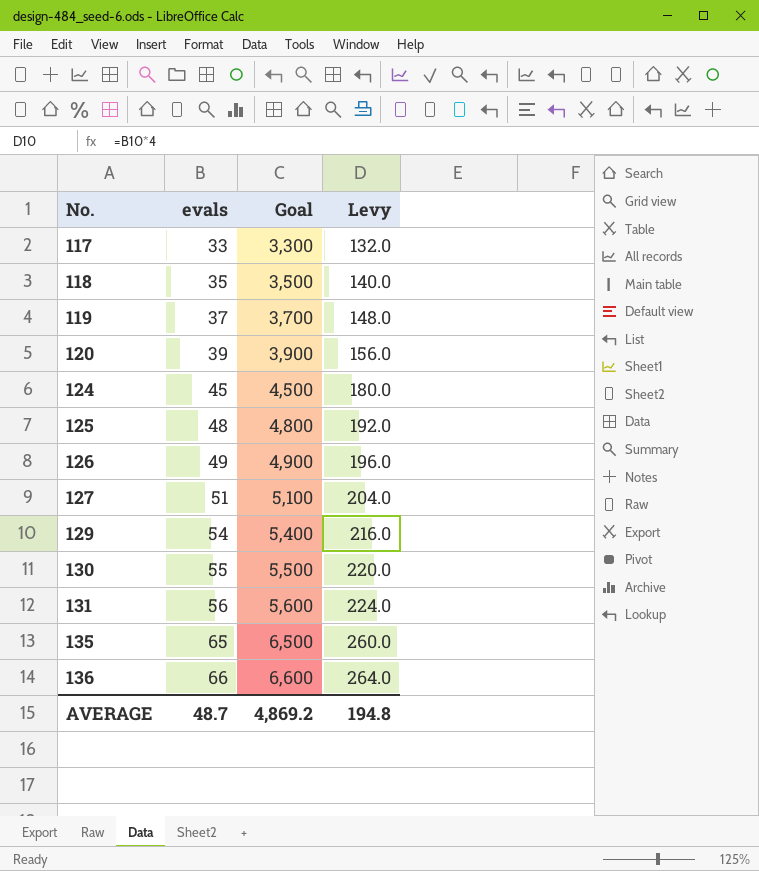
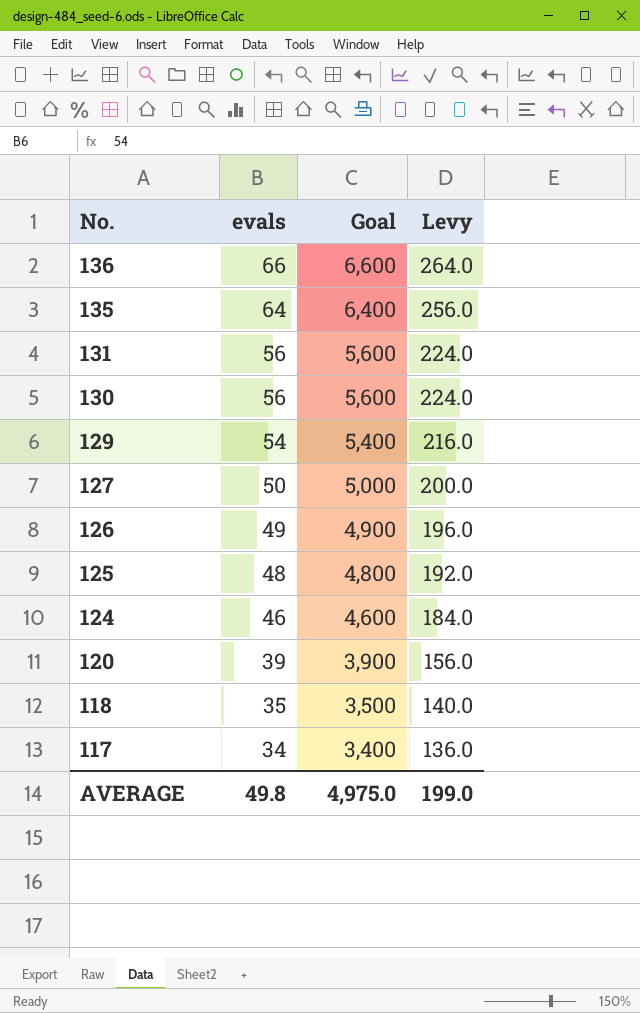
row order: No. ascending -> No. descending
row 119: 37 | 3,700 | 148.0 -> none
135 | evals: 65 -> 64
135 | Goal: 6,500 -> 6,400
135 | Levy: 260.0 -> 256.0
130 | evals: 55 -> 56
130 | Goal: 5,500 -> 5,600
130 | Levy: 220.0 -> 224.0
127 | evals: 51 -> 50
127 | Goal: 5,100 -> 5,000
127 | Levy: 204.0 -> 200.0
124 | evals: 45 -> 46
124 | Goal: 4,500 -> 4,600
124 | Levy: 180.0 -> 184.0
117 | evals: 33 -> 34
117 | Goal: 3,300 -> 3,400
117 | Levy: 132.0 -> 136.0
AVERAGE | evals: 48.7 -> 49.8
AVERAGE | Goal: 4,869.2 -> 4,975.0
AVERAGE | Levy: 194.8 -> 199.0

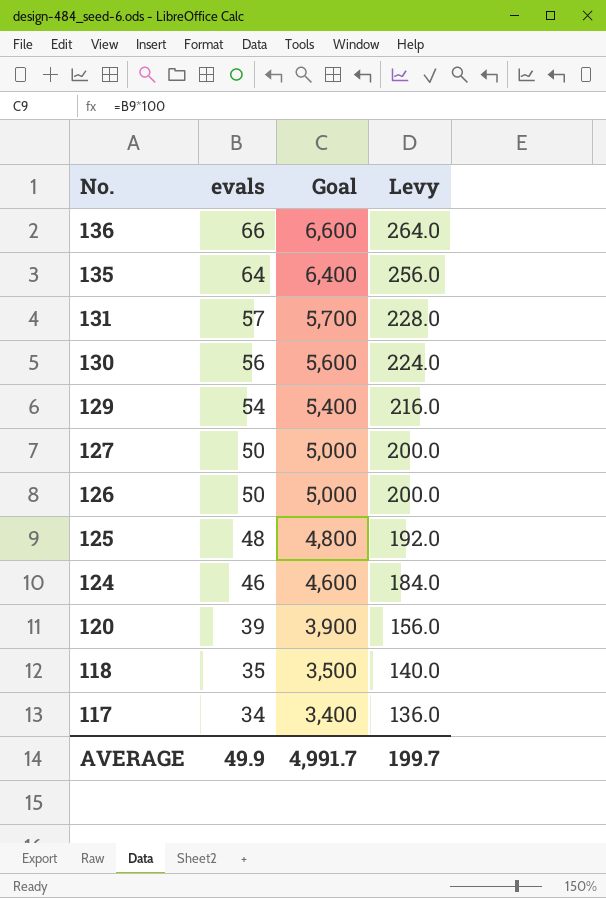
131 | evals: 56 -> 57
131 | Goal: 5,600 -> 5,700
131 | Levy: 224.0 -> 228.0
126 | evals: 49 -> 50
126 | Goal: 4,900 -> 5,000
126 | Levy: 196.0 -> 200.0
AVERAGE | evals: 49.8 -> 49.9
AVERAGE | Goal: 4,975.0 -> 4,991.7
AVERAGE | Levy: 199.0 -> 199.7

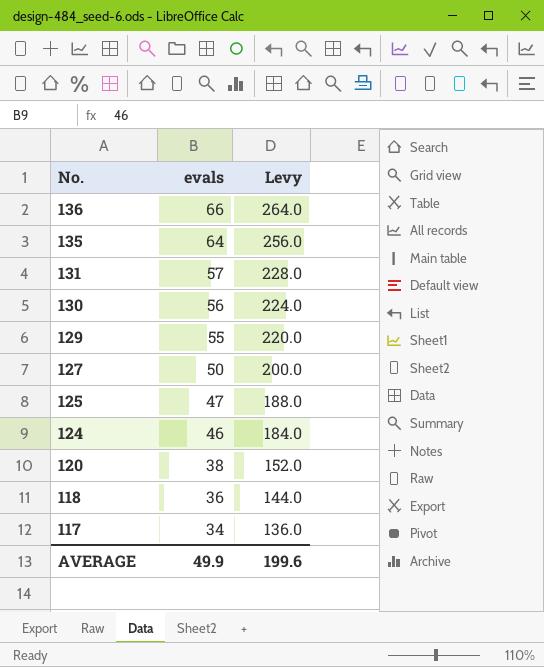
column Goal | formula: [evals] * 100 -> none
row 126: 50 | 5,000 | 200.0 -> none
129 | evals: 54 -> 55
129 | Levy: 216.0 -> 220.0
125 | evals: 48 -> 47
125 | Levy: 192.0 -> 188.0
120 | evals: 39 -> 38
120 | Levy: 156.0 -> 152.0
118 | evals: 35 -> 36
118 | Levy: 140.0 -> 144.0
AVERAGE | Levy: 199.7 -> 199.6

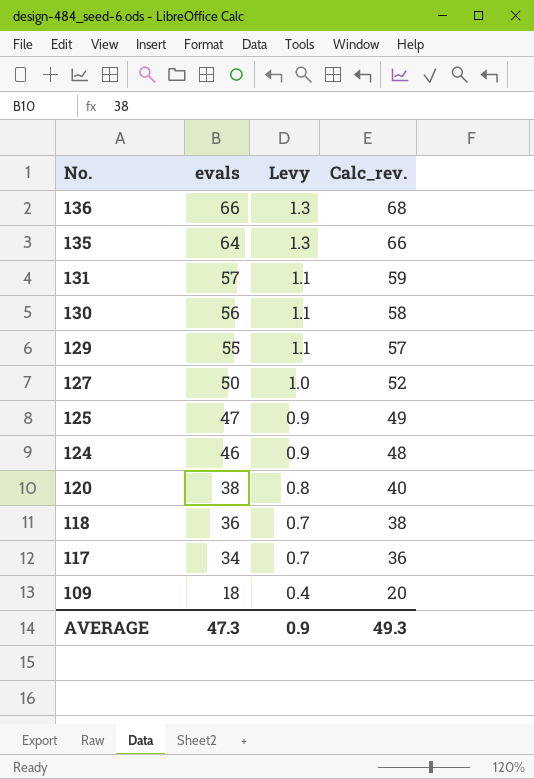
column Levy | formula: [evals] * 4 -> [evals] * 0.02
column Calc_rev. | formula: none -> [evals] + 2
row 109: none -> 18 | 0.4 | 20
AVERAGE | evals: 49.9 -> 47.3
AVERAGE | Levy: 199.6 -> 0.9

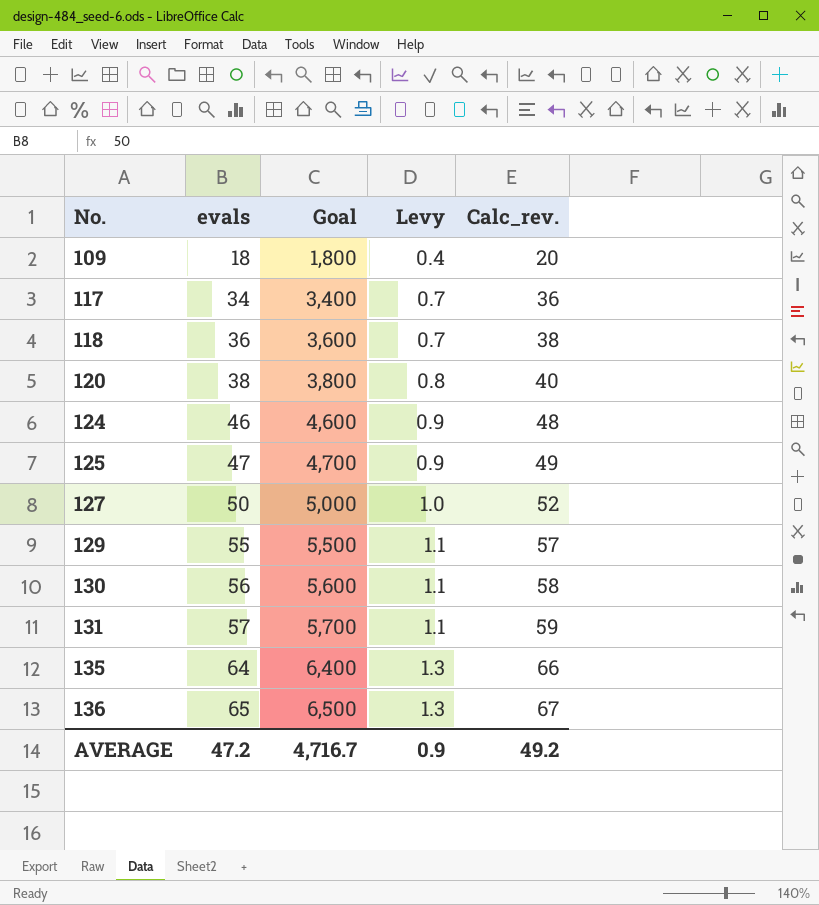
row order: No. descending -> No. ascending
column Goal | formula: none -> [evals] * 100
136 | evals: 66 -> 65
136 | Calc_rev.: 68 -> 67
AVERAGE | evals: 47.3 -> 47.2
AVERAGE | Calc_rev.: 49.3 -> 49.2

